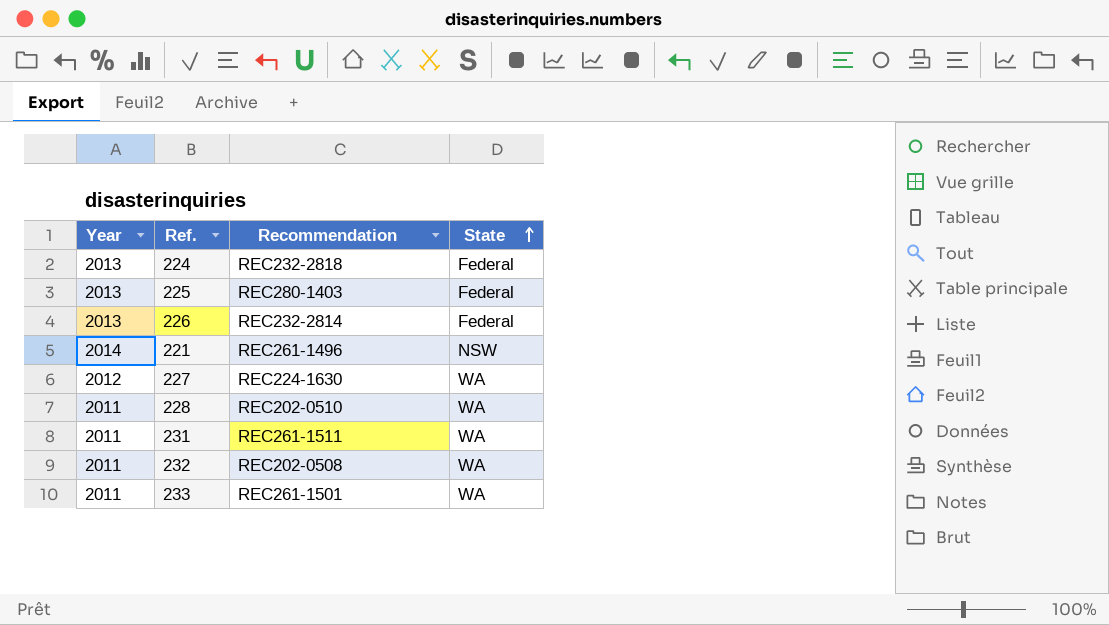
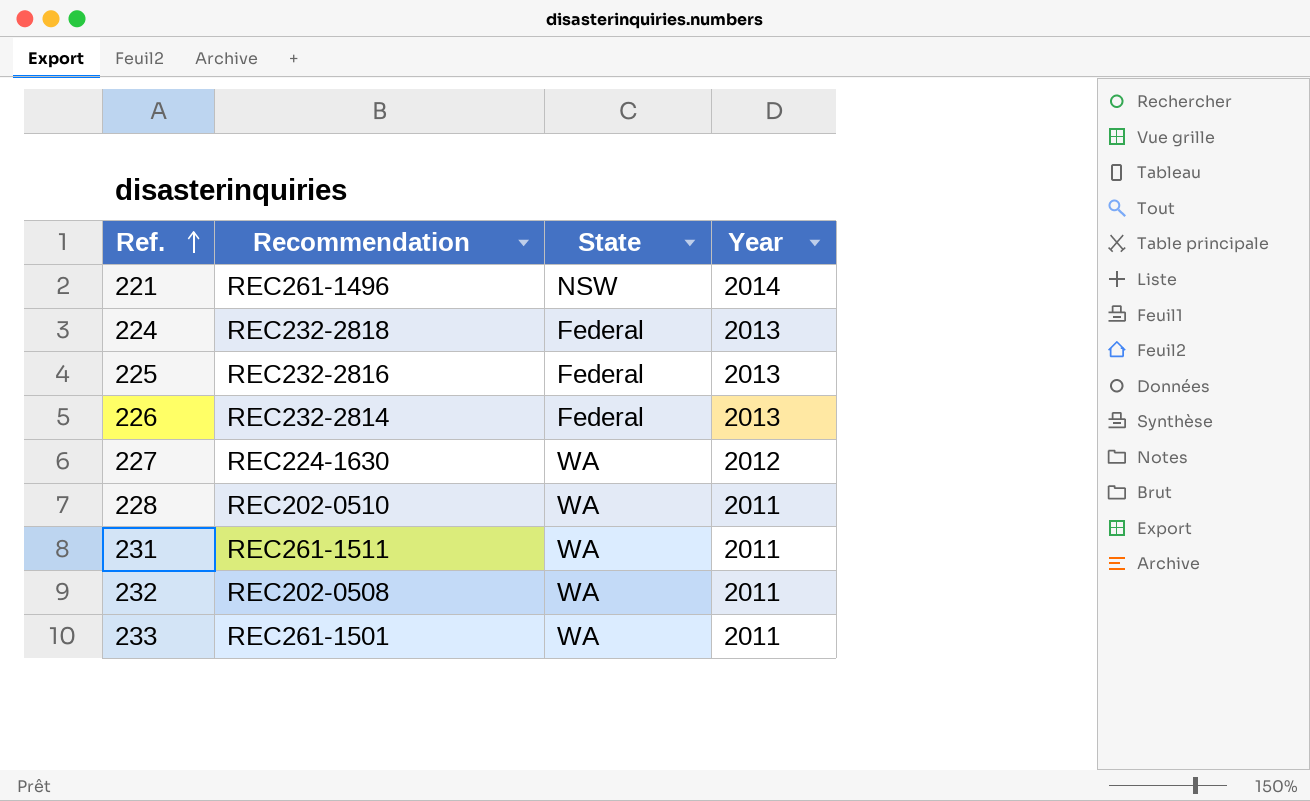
row order: State ascending -> Ref. ascending
column Year | position: 1 -> 4
225 | Recommendation: REC280-1403 -> REC232-2816

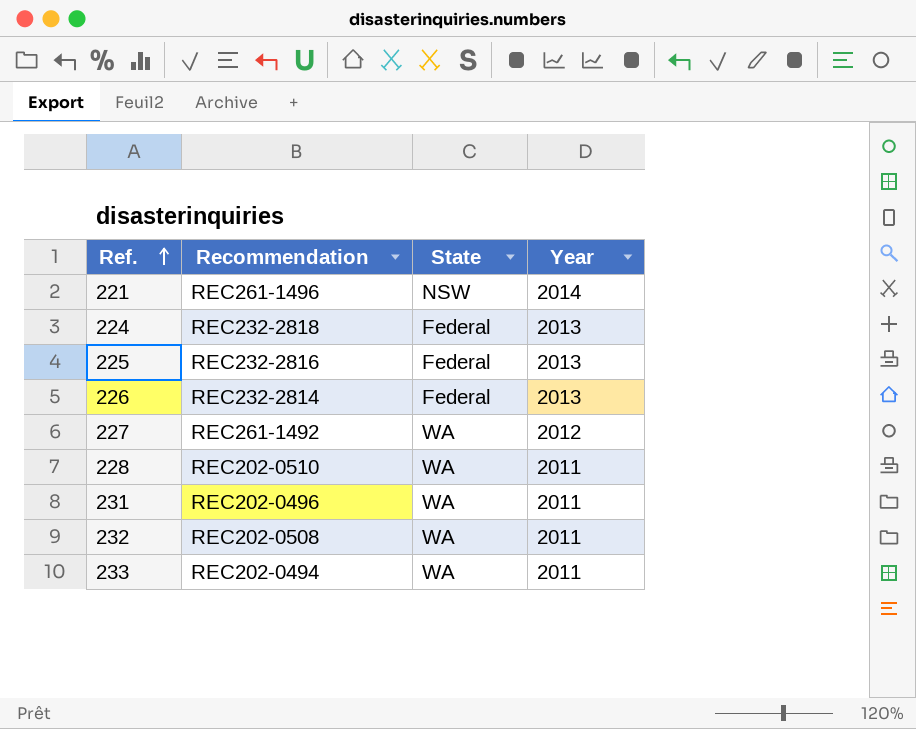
227 | Recommendation: REC224-1630 -> REC261-1492
231 | Recommendation: REC261-1511 -> REC202-0496
233 | Recommendation: REC261-1501 -> REC202-0494

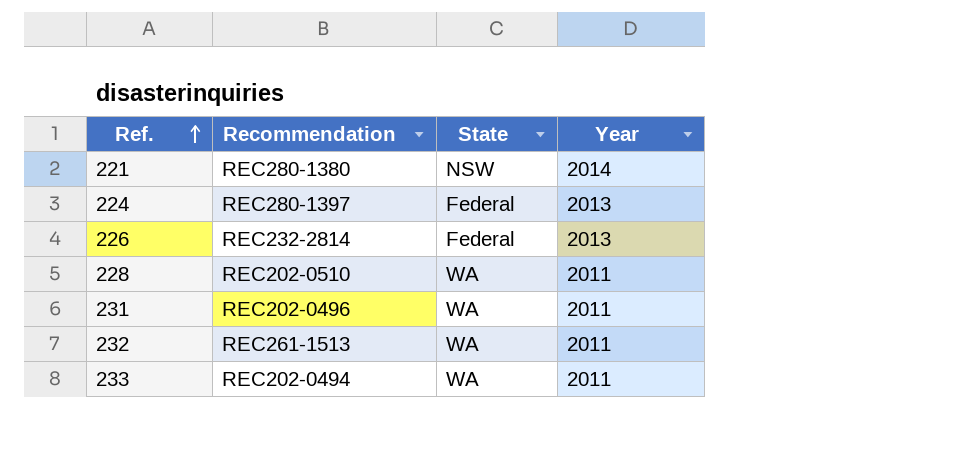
row 225: REC232-2816 | Federal | 2013 -> none
row 227: REC261-1492 | WA | 2012 -> none
221 | Recommendation: REC261-1496 -> REC280-1380
224 | Recommendation: REC232-2818 -> REC280-1397
232 | Recommendation: REC202-0508 -> REC261-1513

